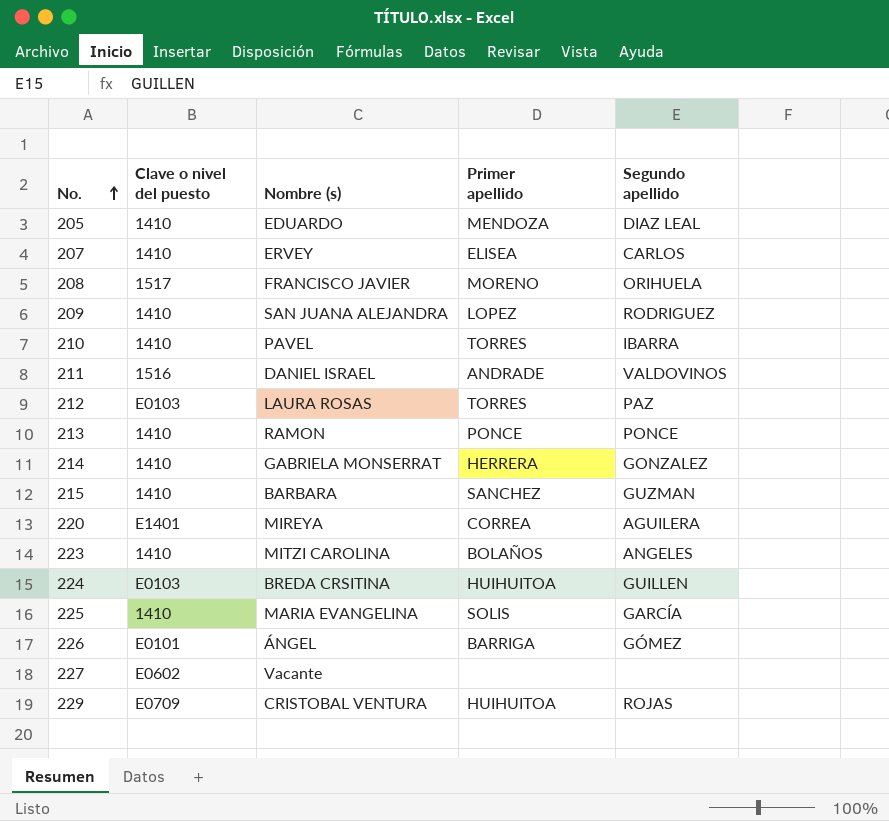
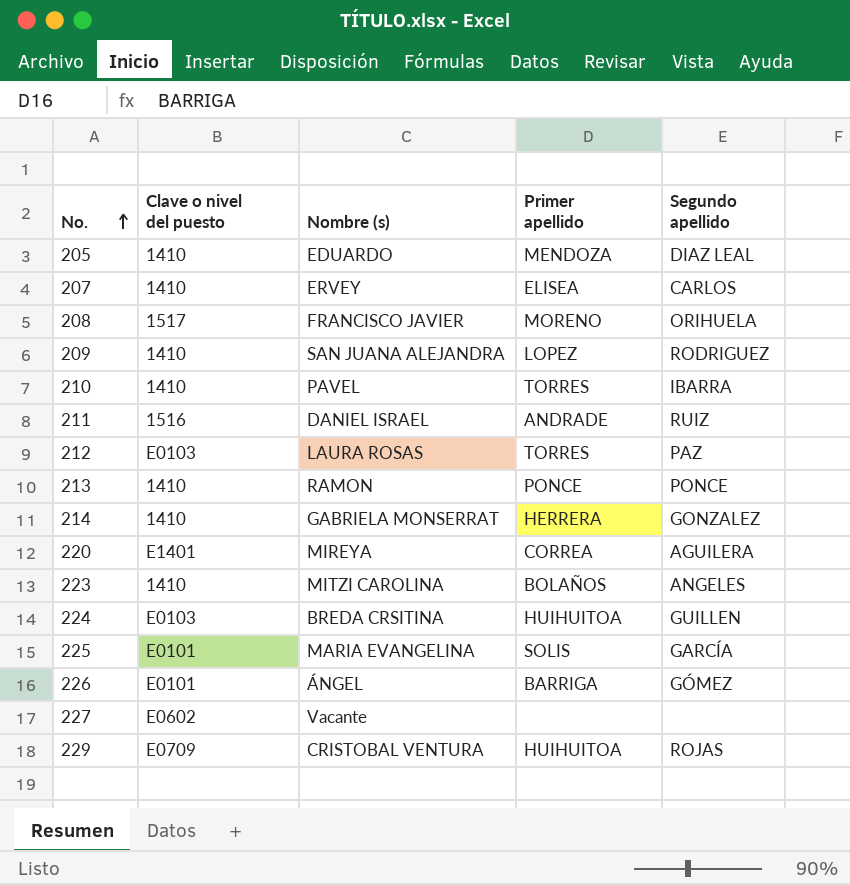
row 215: 1410 | BARBARA | SANCHEZ | GUZMAN -> none
211 | Segundo apellido: VALDOVINOS -> RUIZ
225 | Clave o nivel del puesto: 1410 -> E0101

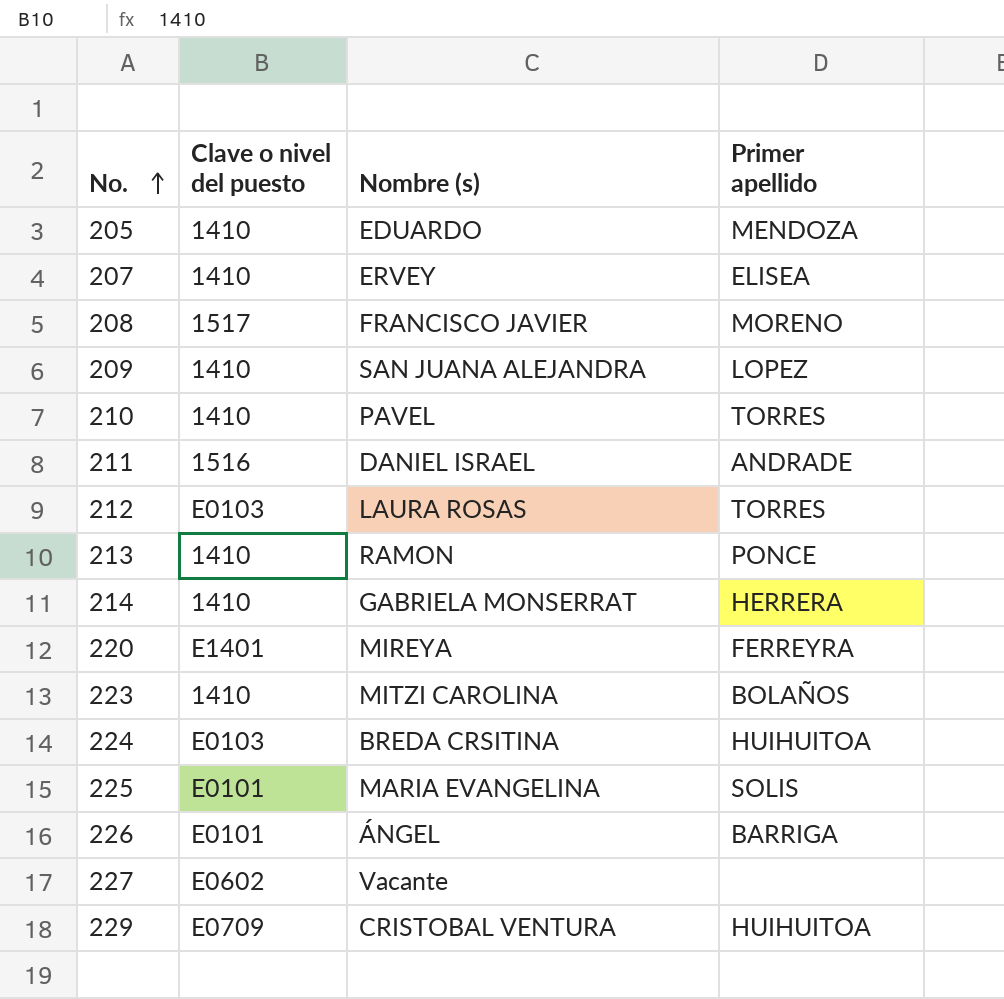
column Segundo apellido | position: 5 -> none
220 | Primer apellido: CORREA -> FERREYRA

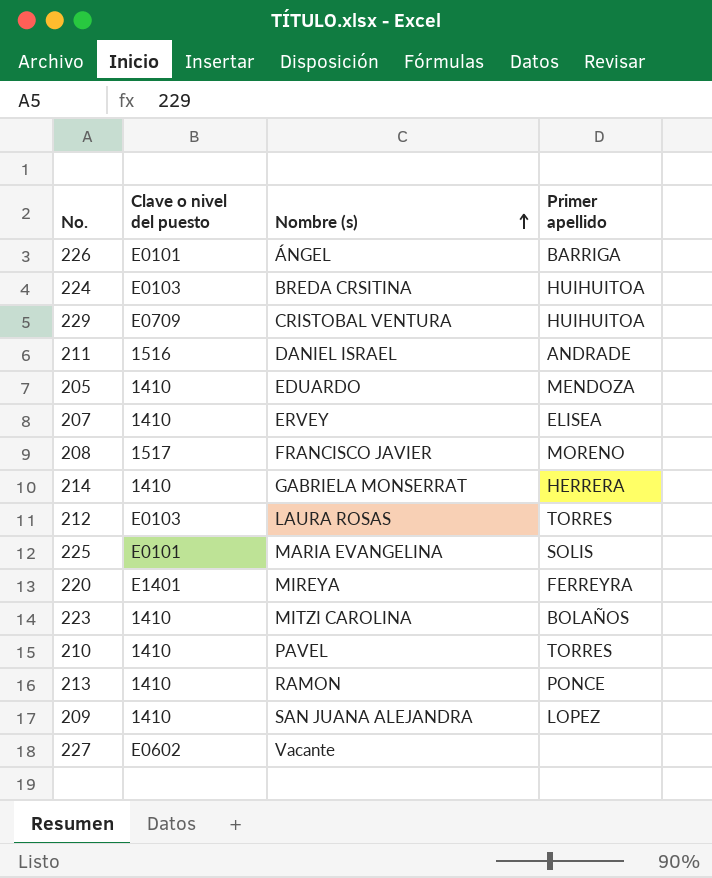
row order: No. ascending -> Nombre (s) ascending

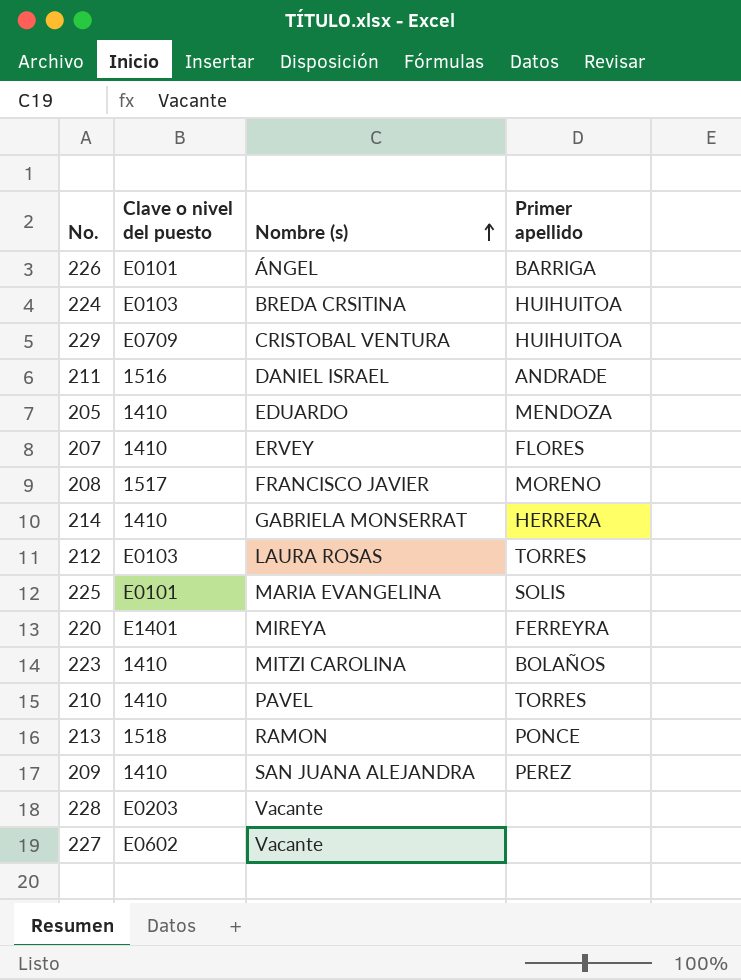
207 | Primer apellido: ELISEA -> FLORES
213 | Clave o nivel del puesto: 1410 -> 1518
209 | Primer apellido: LOPEZ -> PEREZ
row 228: none -> E0203 | Vacante | none

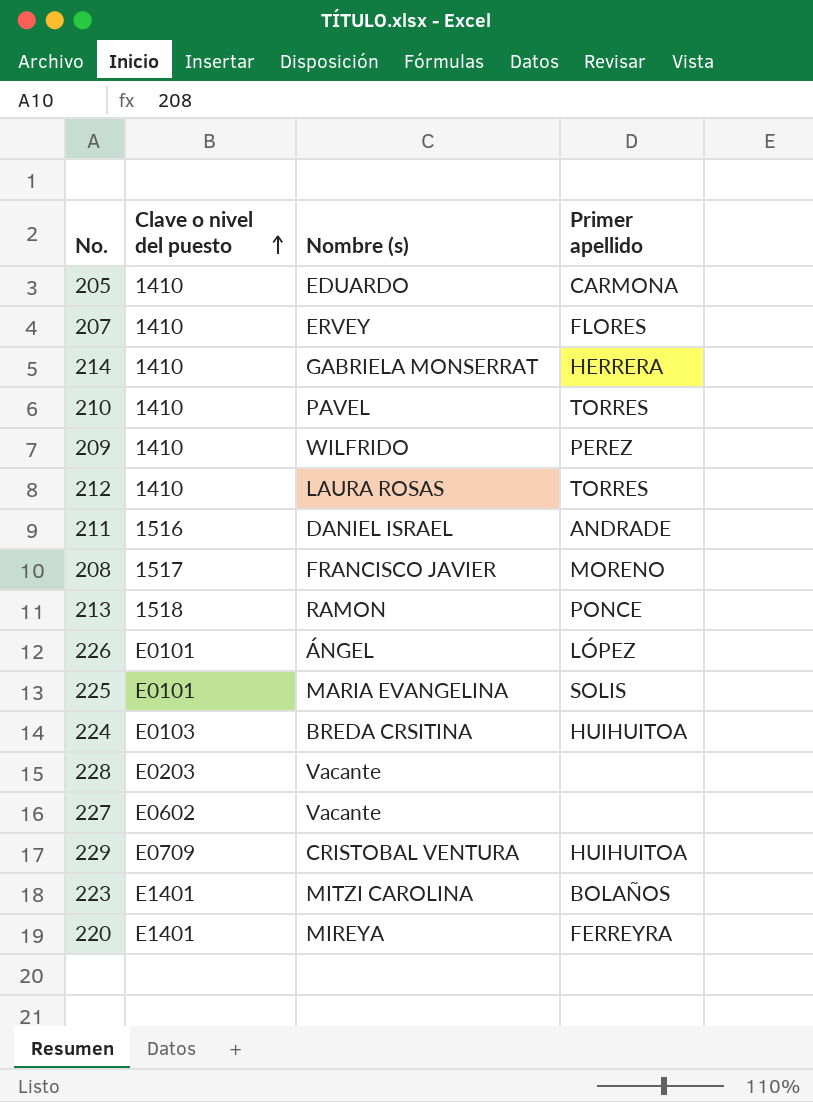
row order: Nombre (s) ascending -> Clave o nivel del puesto ascending
205 | Primer apellido: MENDOZA -> CARMONA
209 | Nombre (s): SAN JUANA ALEJANDRA -> WILFRIDO
212 | Clave o nivel del puesto: E0103 -> 1410
226 | Primer apellido: BARRIGA -> LÓPEZ
223 | Clave o nivel del puesto: 1410 -> E1401

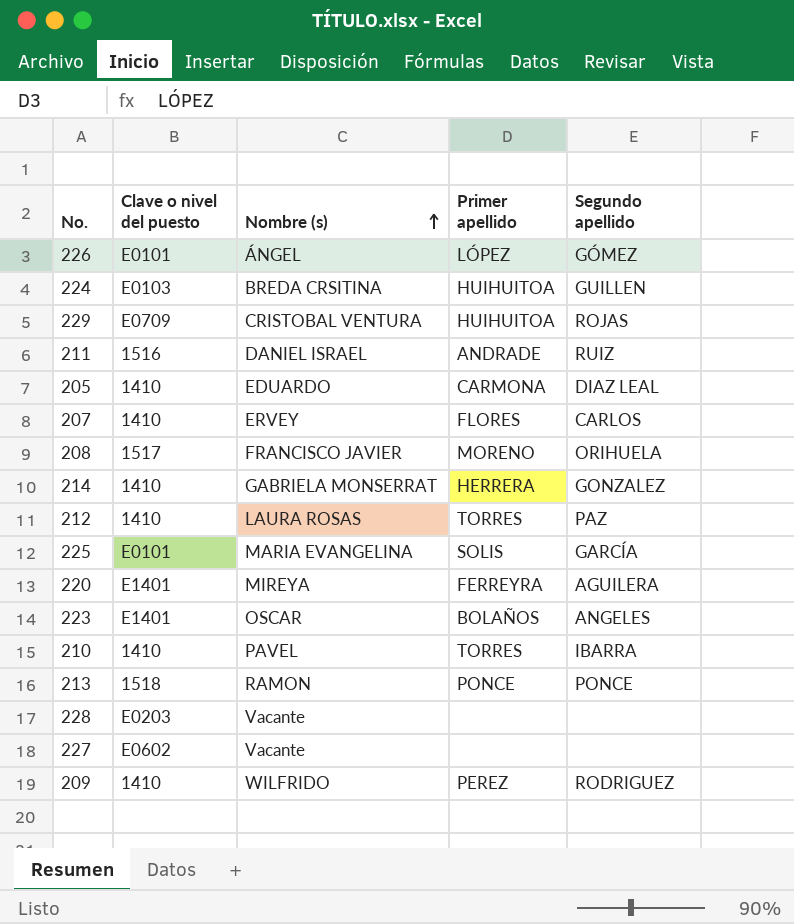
row order: Clave o nivel del puesto ascending -> Nombre (s) ascending
column Segundo apellido | position: none -> 5
223 | Nombre (s): MITZI CAROLINA -> OSCAR

